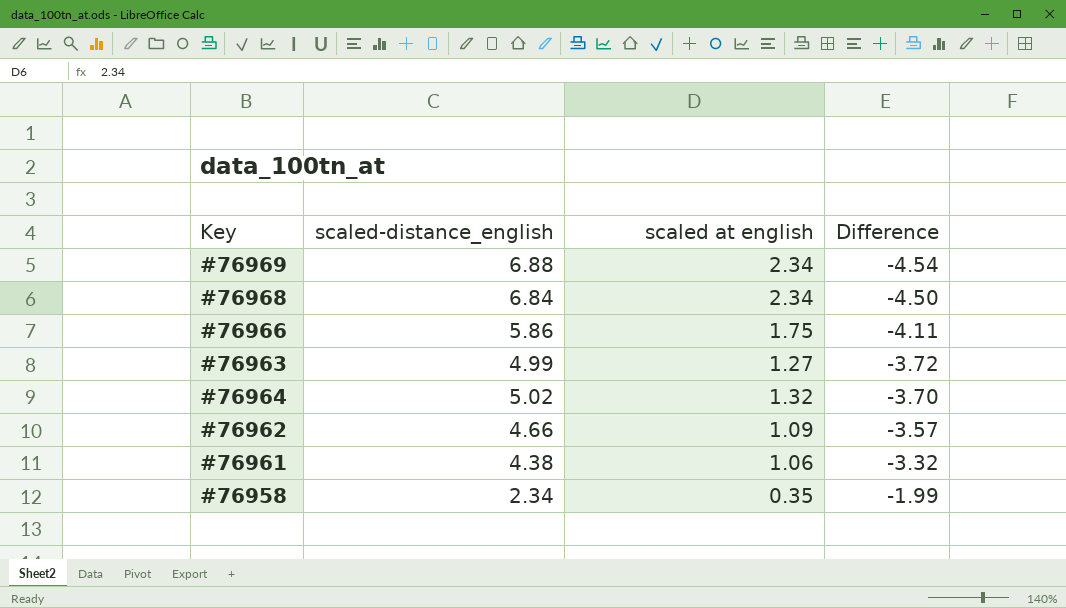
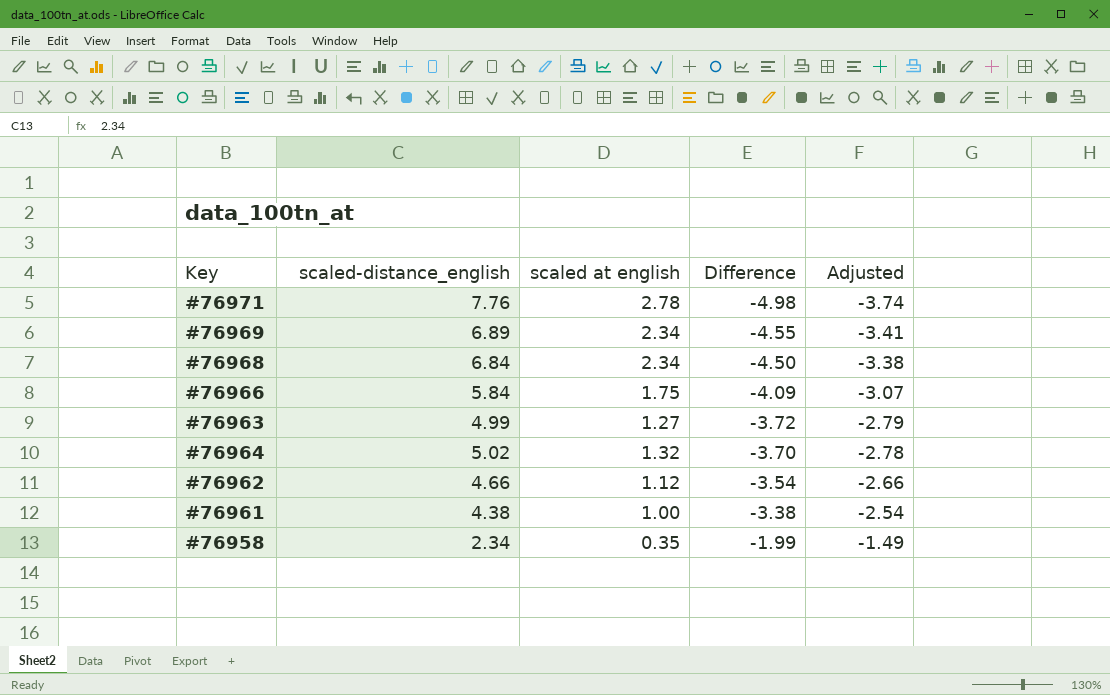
column Adjusted | formula: none -> [Difference] * 0.75
row #76971: none -> 7.76 | 2.78 | -4.98 | -3.74
#76969 | scaled-distance_english: 6.88 -> 6.89
#76969 | Difference: -4.54 -> -4.55
#76966 | scaled-distance_english: 5.86 -> 5.84
#76966 | Difference: -4.11 -> -4.09
#76962 | scaled at english: 1.09 -> 1.12
#76962 | Difference: -3.57 -> -3.54
#76961 | scaled at english: 1.06 -> 1.00
#76961 | Difference: -3.32 -> -3.38

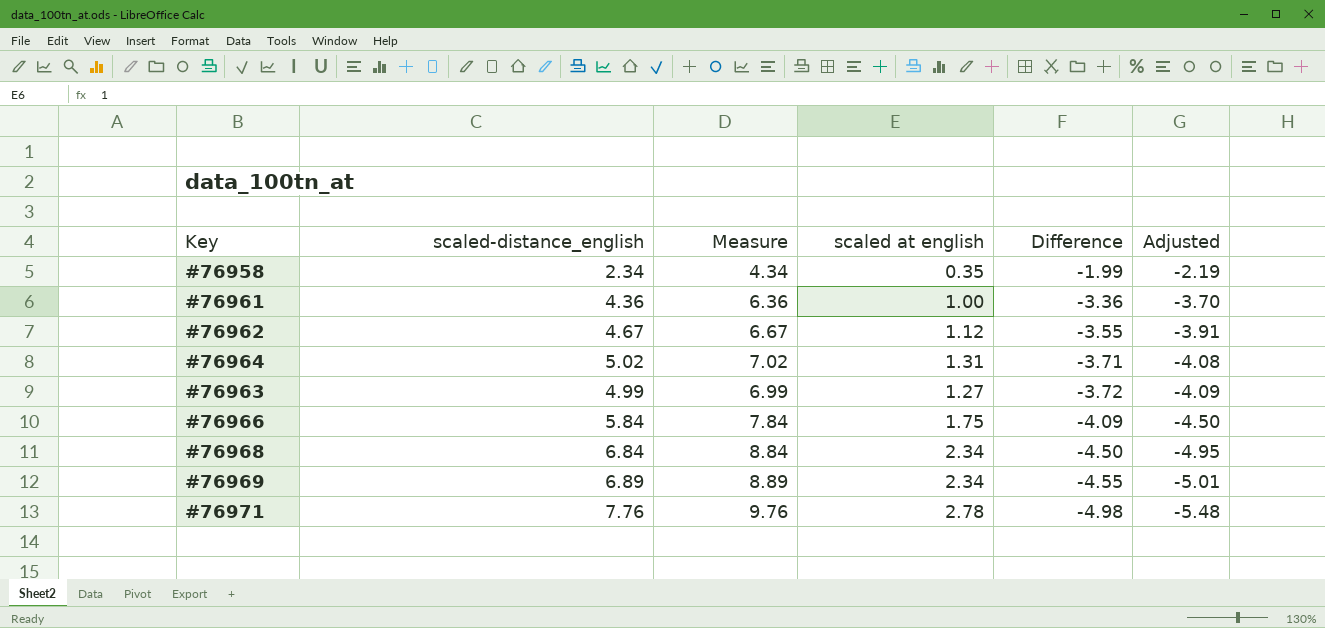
row order: Difference ascending -> Difference descending
column Measure | formula: none -> [scaled-distance_english] + 2
column Adjusted | formula: [Difference] * 0.75 -> [Difference] * 1.1
#76961 | scaled-distance_english: 4.38 -> 4.36
#76961 | Difference: -3.38 -> -3.36
#76962 | scaled-distance_english: 4.66 -> 4.67
#76962 | Difference: -3.54 -> -3.55
#76964 | scaled at english: 1.32 -> 1.31
#76964 | Difference: -3.70 -> -3.71

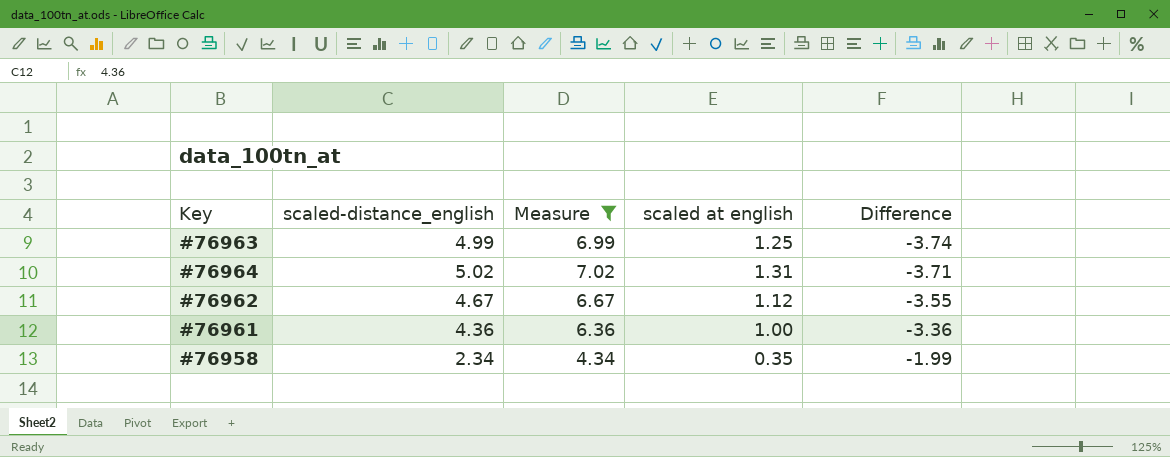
filter: none -> Measure <= 7.02
row order: Difference descending -> Difference ascending
column Adjusted | formula: [Difference] * 1.1 -> none
#76963 | scaled at english: 1.27 -> 1.25
#76963 | Difference: -3.72 -> -3.74

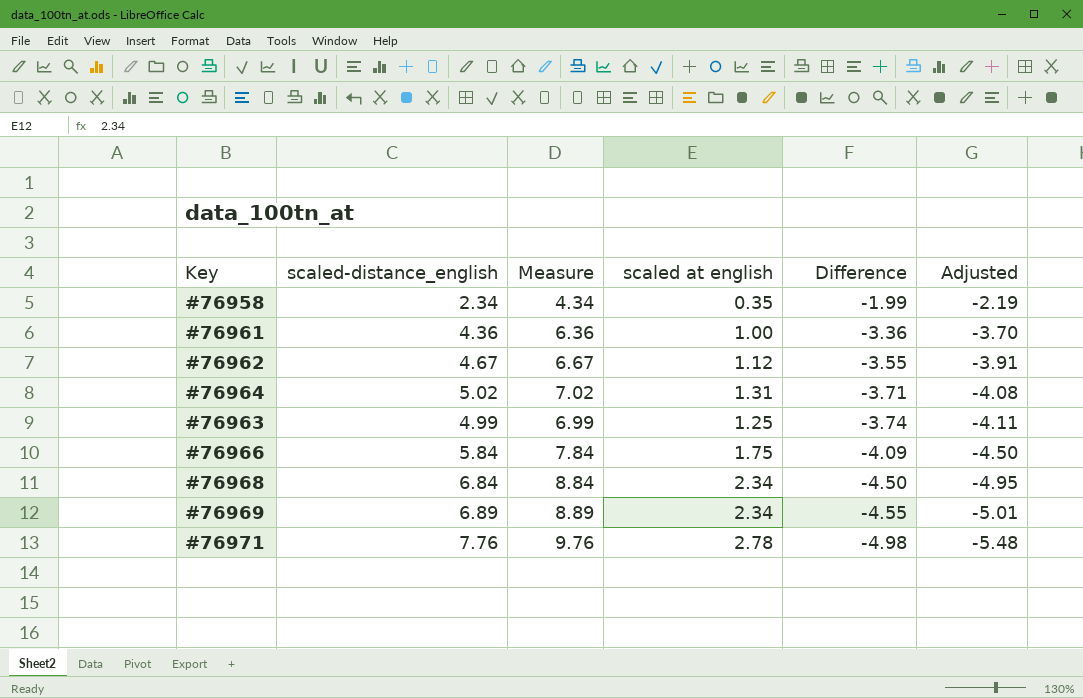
filter: Measure <= 7.02 -> none
row order: Difference ascending -> Difference descending
column Adjusted | formula: none -> [Difference] * 1.1

